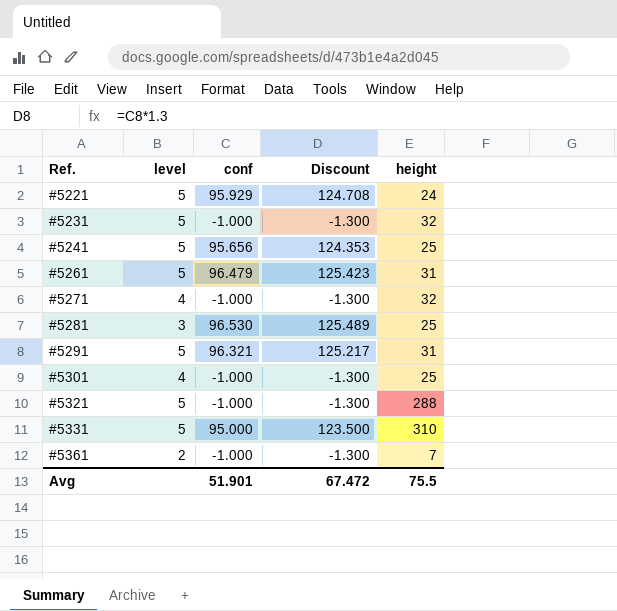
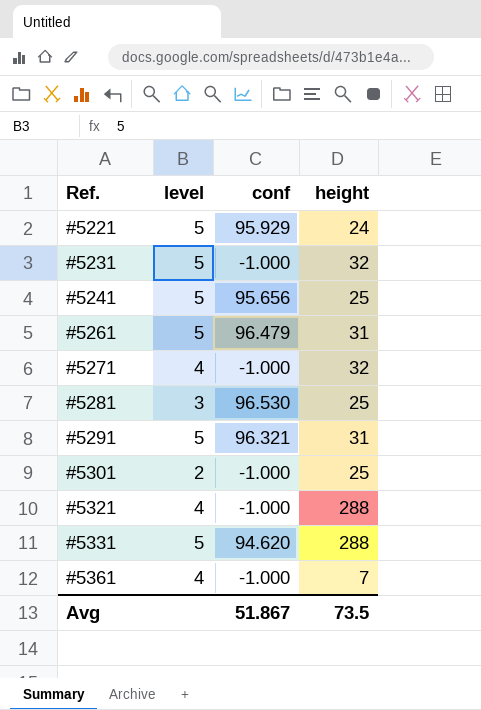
column Discount | formula: [conf] * 1.3 -> none
#5301 | level: 4 -> 2
#5321 | level: 5 -> 4
#5331 | conf: 95.000 -> 94.620
#5331 | height: 310 -> 288
#5361 | level: 2 -> 4
Avg | conf: 51.901 -> 51.867
Avg | height: 75.5 -> 73.5

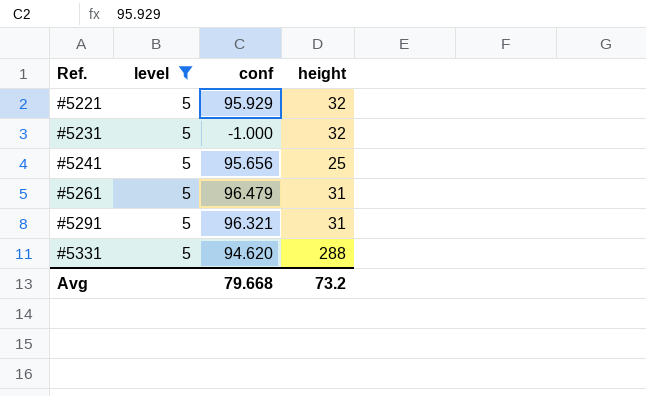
filter: none -> level = 5
#5221 | height: 24 -> 32
Avg | conf: 51.867 -> 79.668
Avg | height: 73.5 -> 73.2

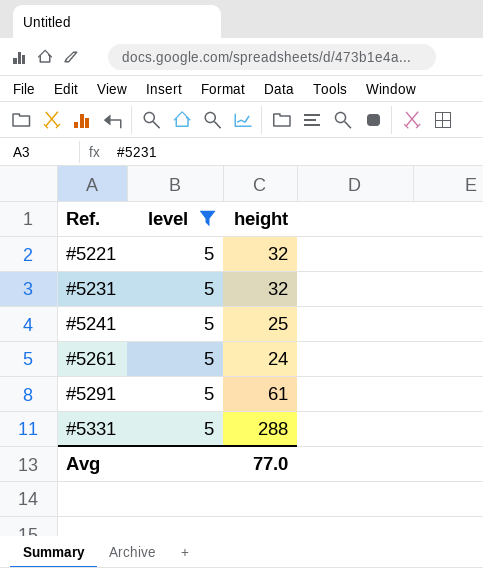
column conf | position: 3 -> none
#5261 | height: 31 -> 24
#5291 | height: 31 -> 61
Avg | height: 73.2 -> 77.0

